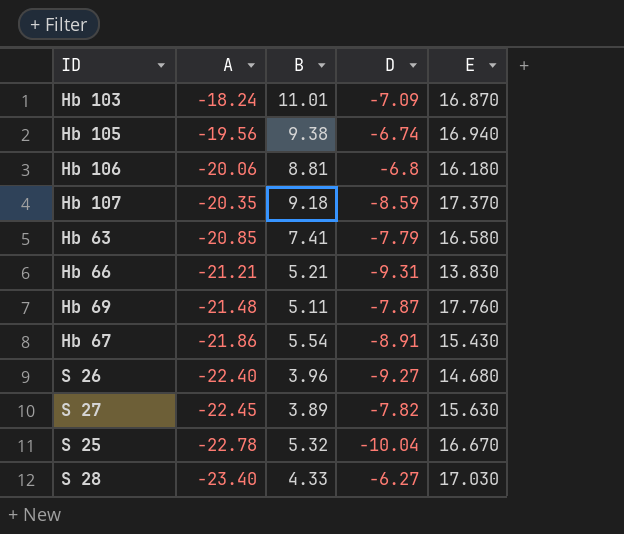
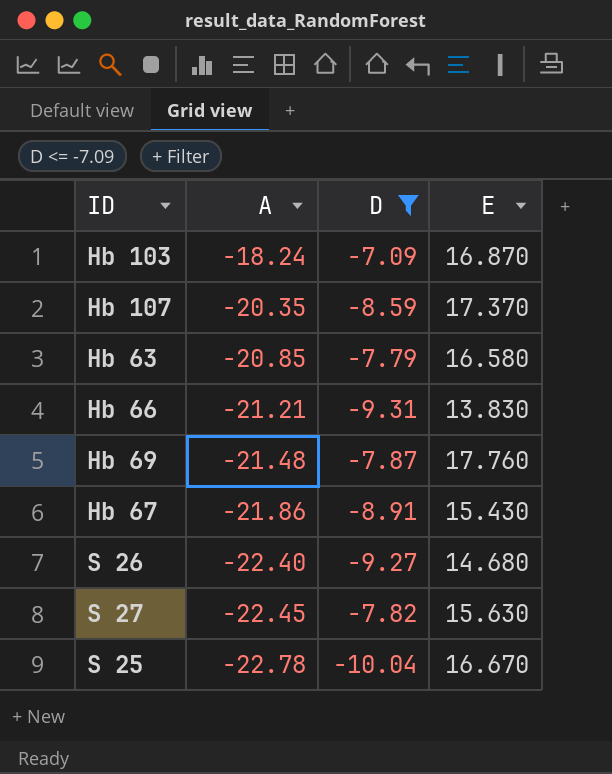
filter: none -> D <= -7.09
column B | position: 3 -> none

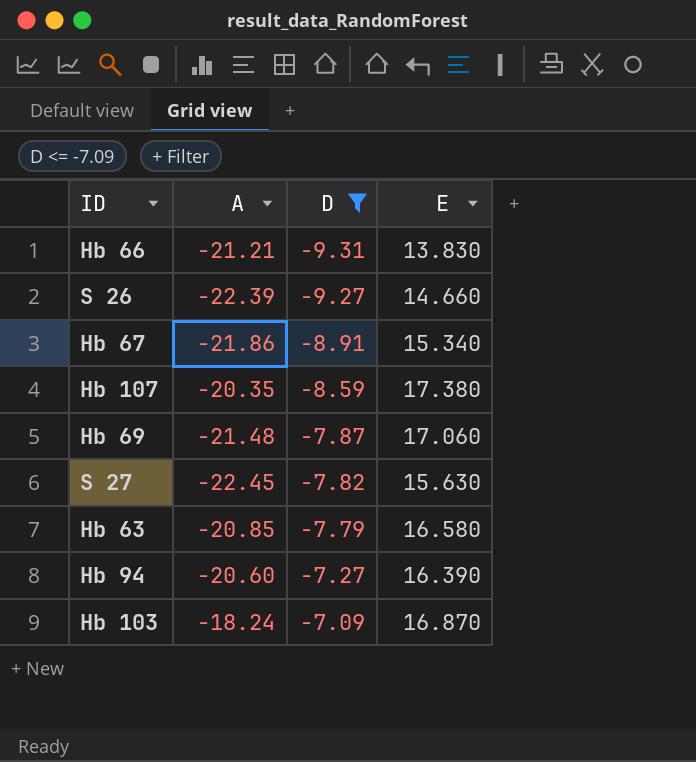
row order: A descending -> D ascending
row S 25: -22.78 | -10.04 | 16.670 -> none
S 26 | A: -22.40 -> -22.39
S 26 | E: 14.680 -> 14.660
Hb 67 | E: 15.430 -> 15.340
Hb 107 | E: 17.370 -> 17.380
Hb 69 | E: 17.760 -> 17.060
row Hb 94: none -> -20.60 | -7.27 | 16.390

